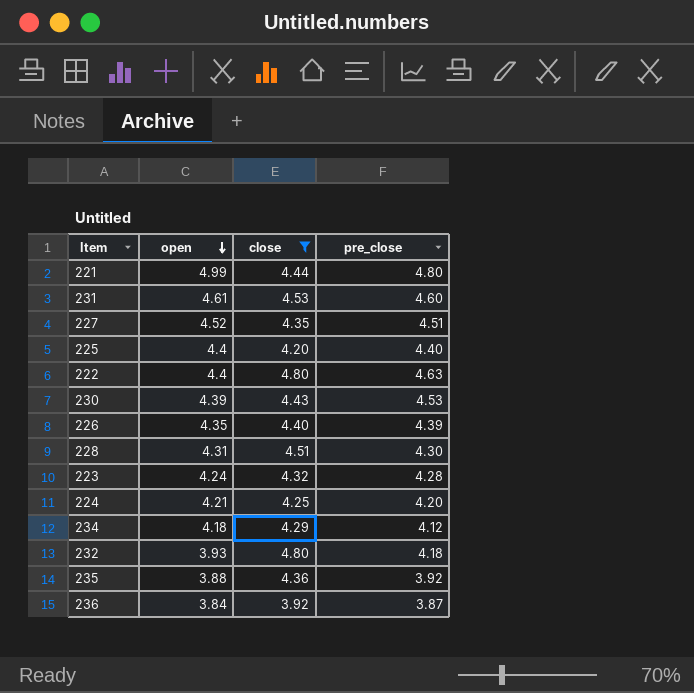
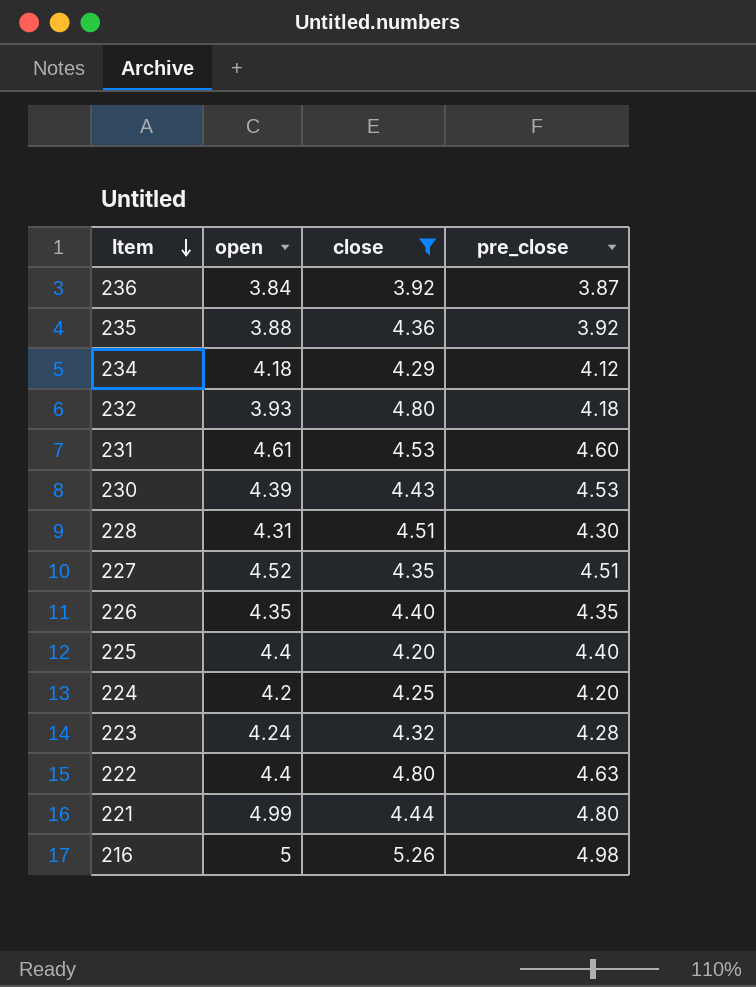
row order: open descending -> Item descending
226 | pre_close: 4.39 -> 4.35
224 | open: 4.21 -> 4.2
row 216: none -> 5 | 5.26 | 4.98

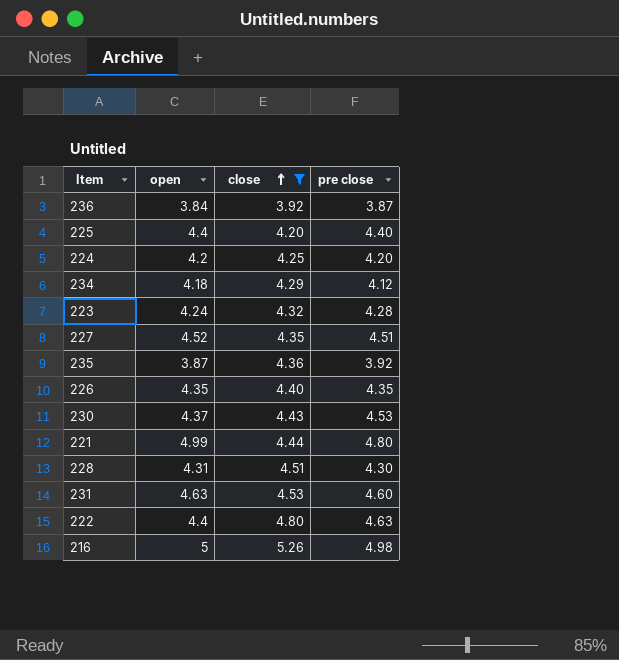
row order: Item descending -> close ascending
column name: pre_close -> pre close
row 232: 3.93 | 4.80 | 4.18 -> none
235 | open: 3.88 -> 3.87
230 | open: 4.39 -> 4.37
231 | open: 4.61 -> 4.63

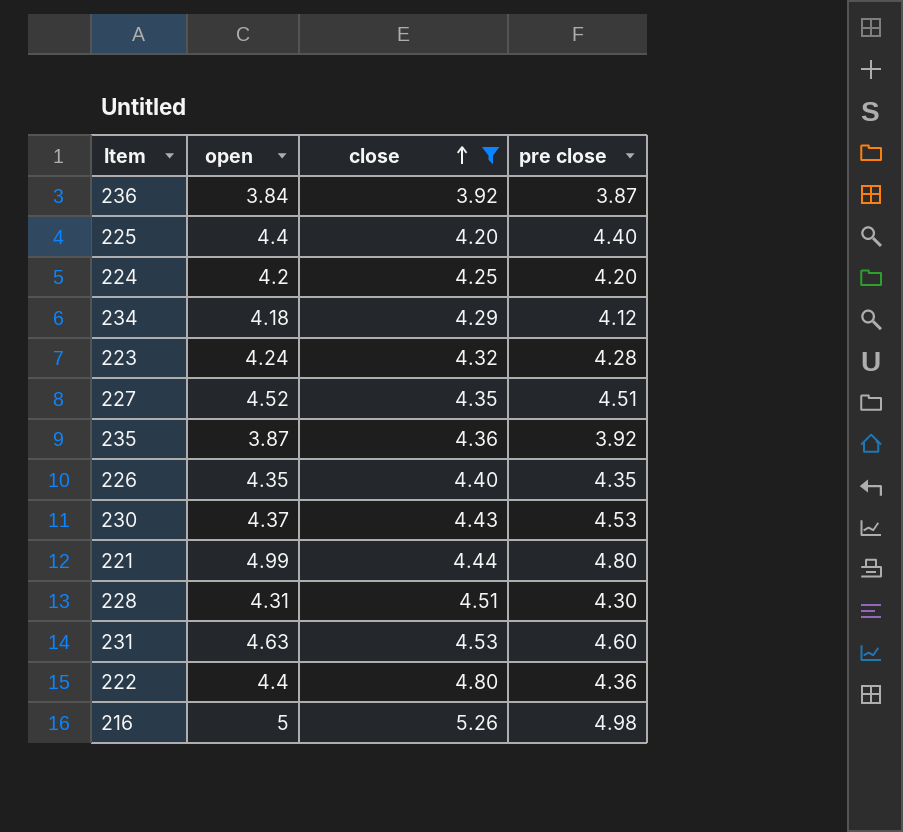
222 | pre close: 4.63 -> 4.36

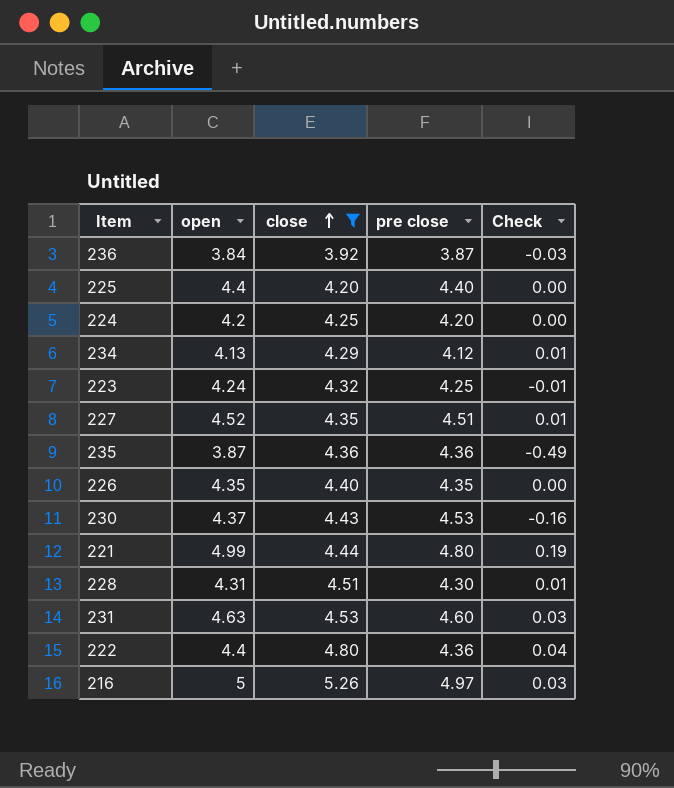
column Check | formula: none -> [open] - [pre close]
234 | open: 4.18 -> 4.13
223 | pre close: 4.28 -> 4.25
235 | pre close: 3.92 -> 4.36
216 | pre close: 4.98 -> 4.97

